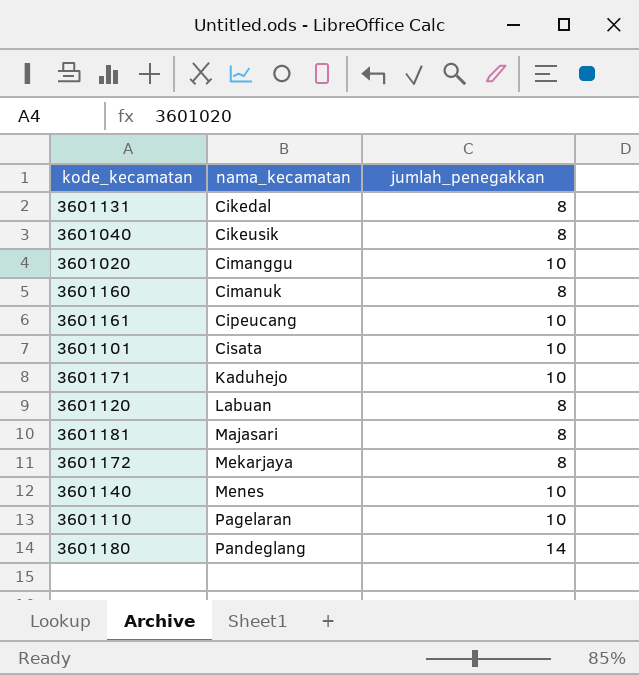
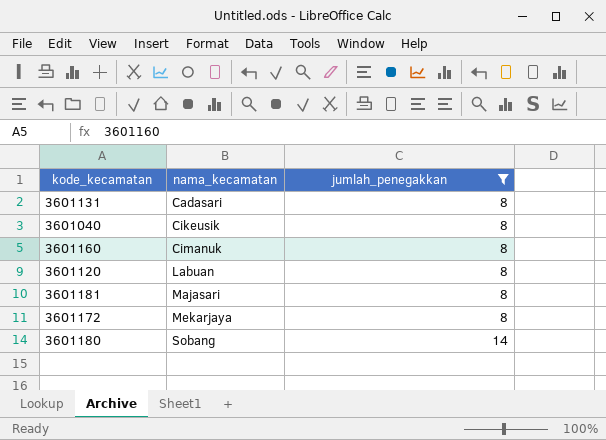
filter: none -> jumlah_penegakkan != 10
3601131 | nama_kecamatan: Cikedal -> Cadasari
3601180 | nama_kecamatan: Pandeglang -> Sobang

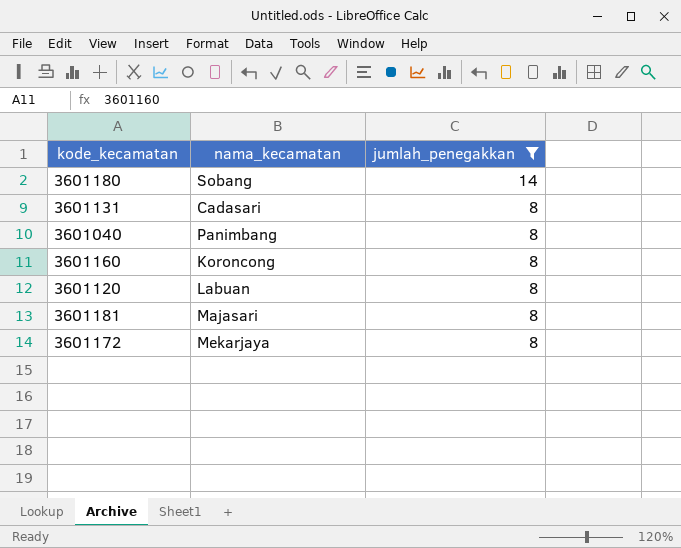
row order: nama_kecamatan ascending -> jumlah_penegakkan descending
3601040 | nama_kecamatan: Cikeusik -> Panimbang
3601160 | nama_kecamatan: Cimanuk -> Koroncong

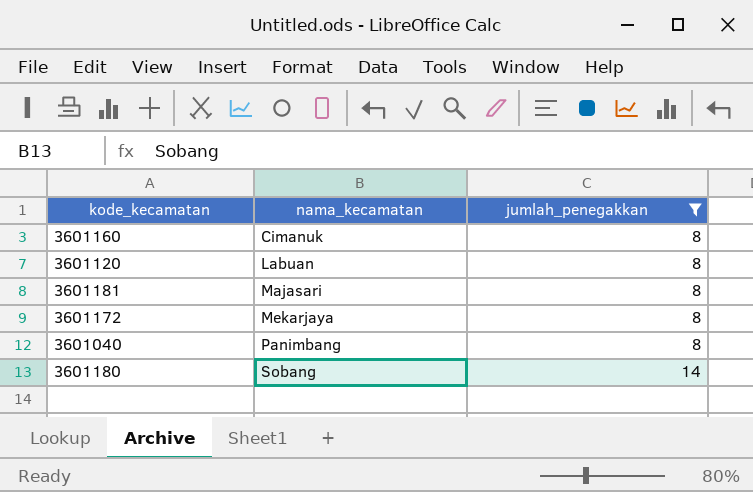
row order: jumlah_penegakkan descending -> nama_kecamatan ascending
row 3601131: Cadasari | 8 -> none
3601160 | nama_kecamatan: Koroncong -> Cimanuk

